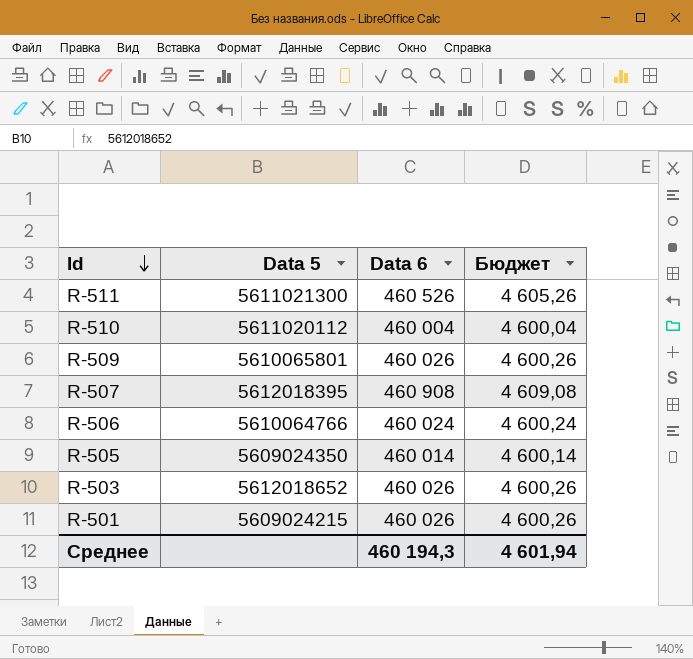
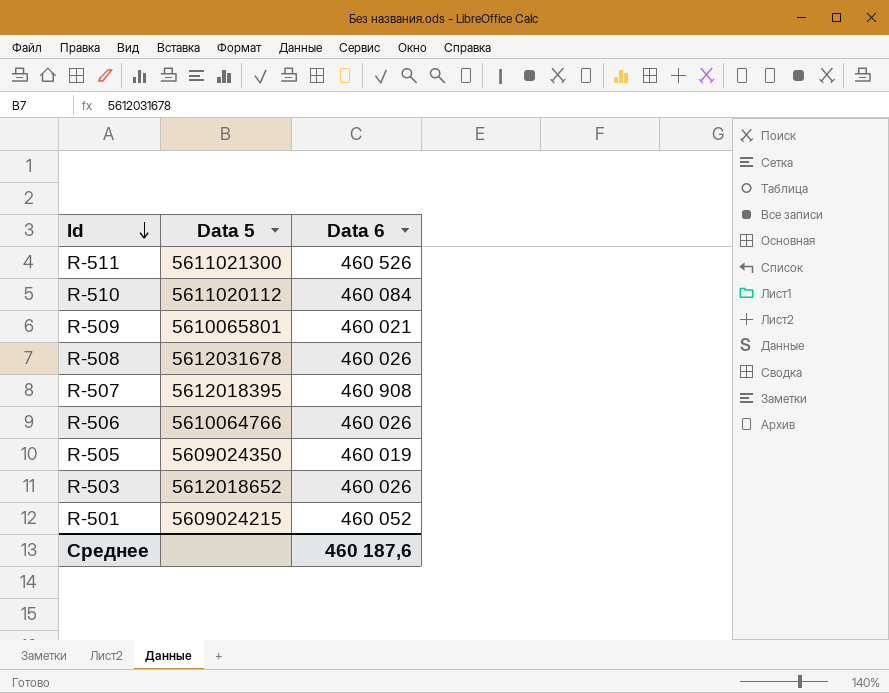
column Бюджет | formula: [Data 6] * 0,01 -> none
R-510 | Data 6: 460 004 -> 460 084
R-509 | Data 6: 460 026 -> 460 021
row R-508: none -> 5612031678 | 460 026
R-506 | Data 6: 460 024 -> 460 026
R-505 | Data 6: 460 014 -> 460 019
R-501 | Data 6: 460 026 -> 460 052
Среднее | Data 6: 460 194,3 -> 460 187,6

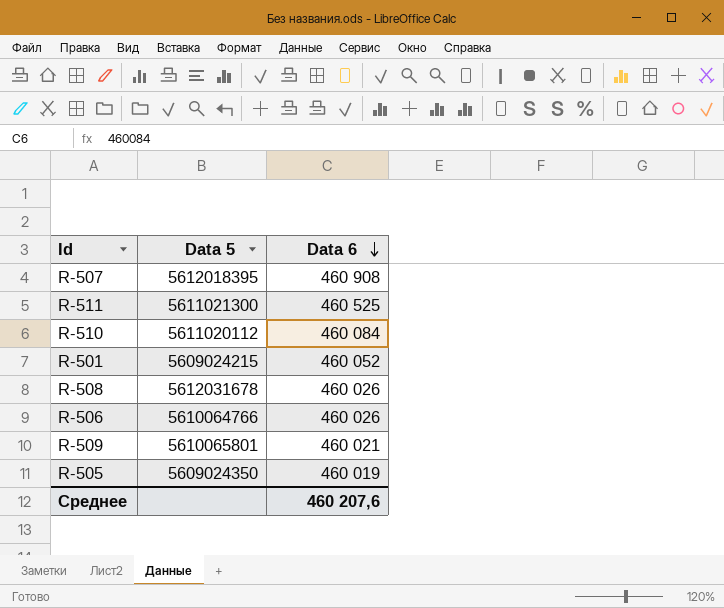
row order: Id descending -> Data 6 descending
row R-503: 5612018652 | 460 026 -> none
R-511 | Data 6: 460 526 -> 460 525
Среднее | Data 6: 460 187,6 -> 460 207,6

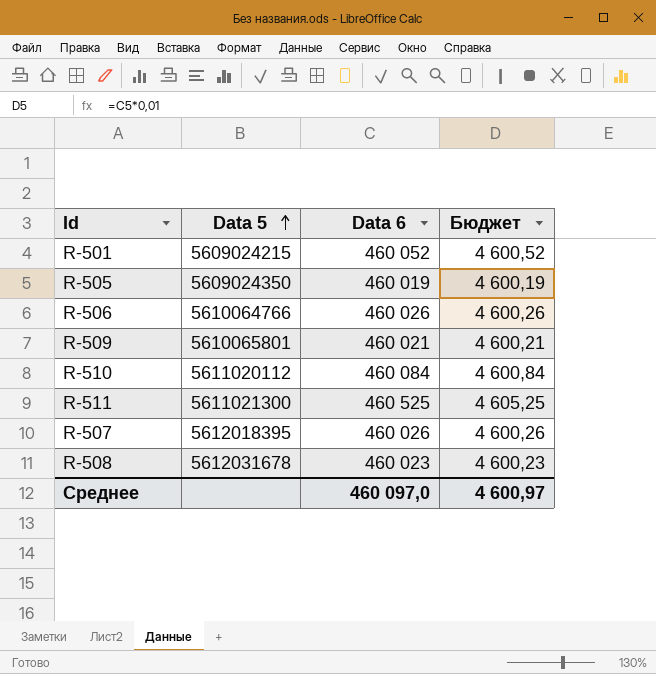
row order: Data 6 descending -> Data 5 ascending
column Бюджет | formula: none -> [Data 6] * 0,01
R-507 | Data 6: 460 908 -> 460 026
R-508 | Data 6: 460 026 -> 460 023
Среднее | Data 6: 460 207,6 -> 460 097,0

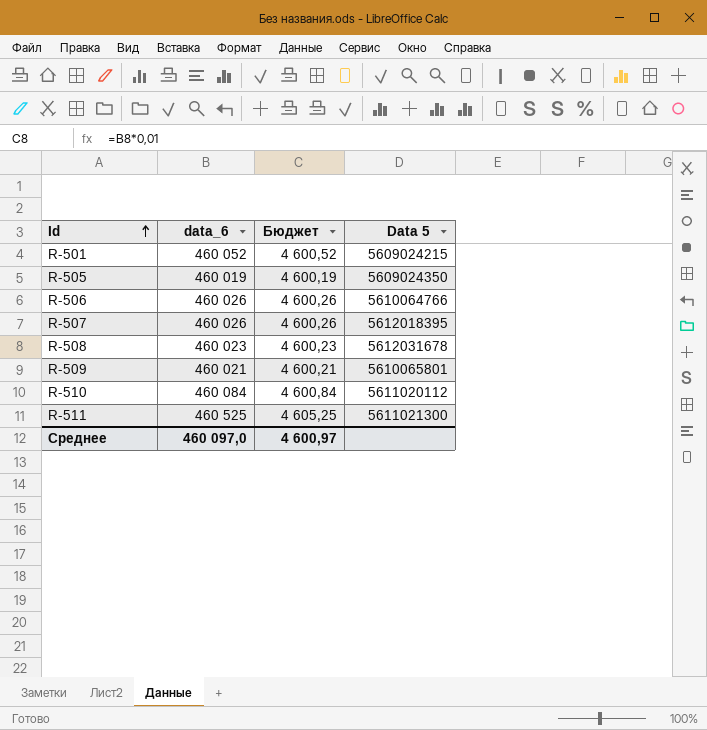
row order: Data 5 ascending -> Id ascending
column name: Data 6 -> data_6
column Data 5 | position: 2 -> 4

